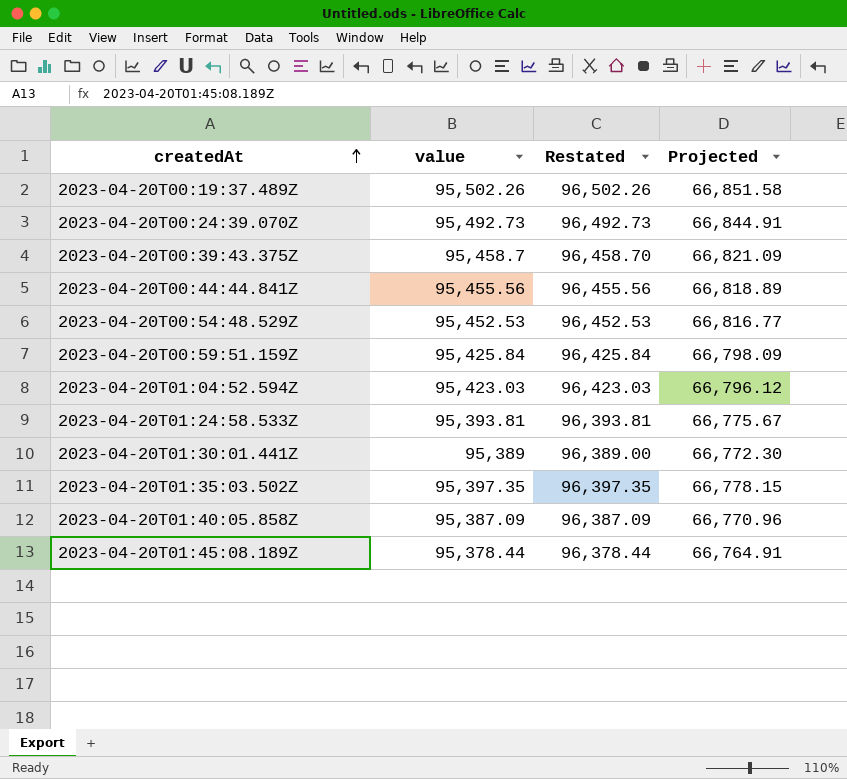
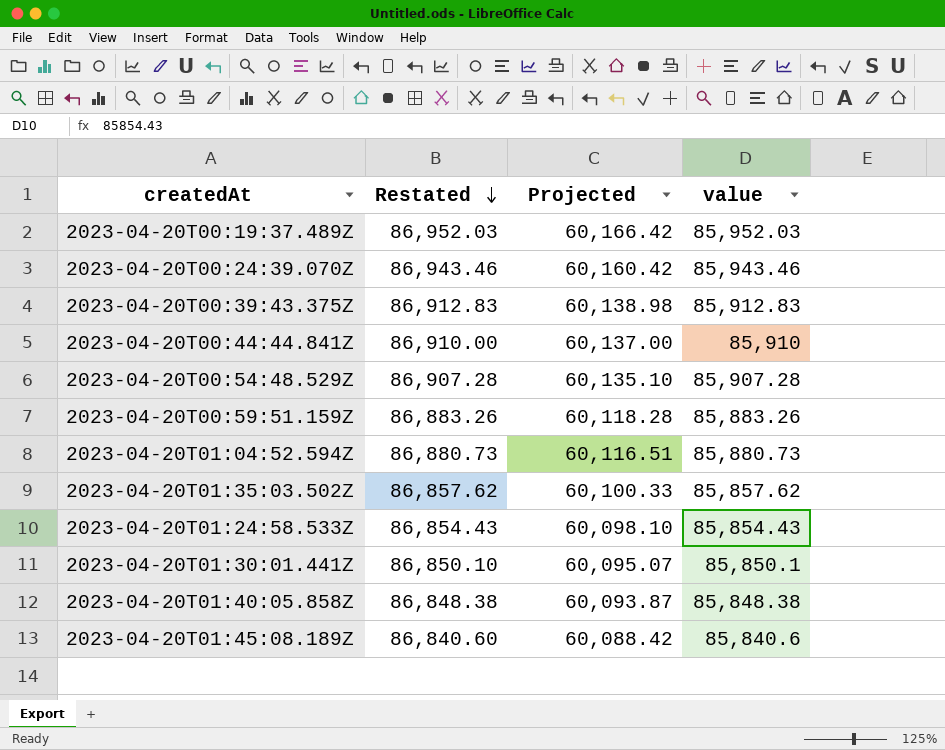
row order: createdAt ascending -> Restated descending
column value | position: 2 -> 4
2023-04-20T00:19:37.489Z | Restated: 96,502.26 -> 86,952.03
2023-04-20T00:19:37.489Z | Projected: 66,851.58 -> 60,166.42
2023-04-20T00:19:37.489Z | value: 95,502.26 -> 85,952.03
2023-04-20T00:24:39.070Z | Restated: 96,492.73 -> 86,943.46
2023-04-20T00:24:39.070Z | Projected: 66,844.91 -> 60,160.42
2023-04-20T00:24:39.070Z | value: 95,492.73 -> 85,943.46
2023-04-20T00:39:43.375Z | Restated: 96,458.70 -> 86,912.83
2023-04-20T00:39:43.375Z | Projected: 66,821.09 -> 60,138.98
2023-04-20T00:39:43.375Z | value: 95,458.7 -> 85,912.83
2023-04-20T00:44:44.841Z | Restated: 96,455.56 -> 86,910.00
2023-04-20T00:44:44.841Z | Projected: 66,818.89 -> 60,137.00
2023-04-20T00:44:44.841Z | value: 95,455.56 -> 85,910
2023-04-20T00:54:48.529Z | Restated: 96,452.53 -> 86,907.28
2023-04-20T00:54:48.529Z | Projected: 66,816.77 -> 60,135.10
2023-04-20T00:54:48.529Z | value: 95,452.53 -> 85,907.28
2023-04-20T00:59:51.159Z | Restated: 96,425.84 -> 86,883.26
2023-04-20T00:59:51.159Z | Projected: 66,798.09 -> 60,118.28
2023-04-20T00:59:51.159Z | value: 95,425.84 -> 85,883.26
2023-04-20T01:04:52.594Z | Restated: 96,423.03 -> 86,880.73
2023-04-20T01:04:52.594Z | Projected: 66,796.12 -> 60,116.51
2023-04-20T01:04:52.594Z | value: 95,423.03 -> 85,880.73
2023-04-20T01:35:03.502Z | Restated: 96,397.35 -> 86,857.62
2023-04-20T01:35:03.502Z | Projected: 66,778.15 -> 60,100.33
2023-04-20T01:35:03.502Z | value: 95,397.35 -> 85,857.62
2023-04-20T01:24:58.533Z | Restated: 96,393.81 -> 86,854.43
2023-04-20T01:24:58.533Z | Projected: 66,775.67 -> 60,098.10
2023-04-20T01:24:58.533Z | value: 95,393.81 -> 85,854.43
2023-04-20T01:30:01.441Z | Restated: 96,389.00 -> 86,850.10
2023-04-20T01:30:01.441Z | Projected: 66,772.30 -> 60,095.07
2023-04-20T01:30:01.441Z | value: 95,389 -> 85,850.1
2023-04-20T01:40:05.858Z | Restated: 96,387.09 -> 86,848.38
2023-04-20T01:40:05.858Z | Projected: 66,770.96 -> 60,093.87
2023-04-20T01:40:05.858Z | value: 95,387.09 -> 85,848.38
2023-04-20T01:45:08.189Z | Restated: 96,378.44 -> 86,840.60
2023-04-20T01:45:08.189Z | Projected: 66,764.91 -> 60,088.42
2023-04-20T01:45:08.189Z | value: 95,378.44 -> 85,840.6

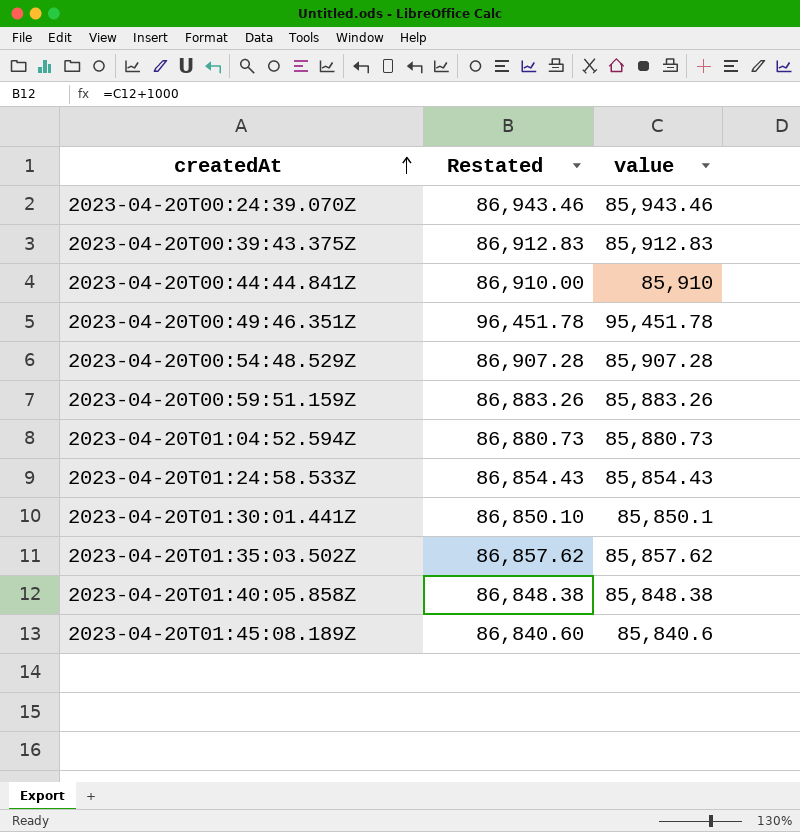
row order: Restated descending -> createdAt ascending
column Projected | formula: [value] * 0.7 -> none
row 2023-04-20T00:19:37.489Z: 86,952.03 | 60,166.42 | 85,952.03 -> none
row 2023-04-20T00:49:46.351Z: none -> 96,451.78 | 95,451.78

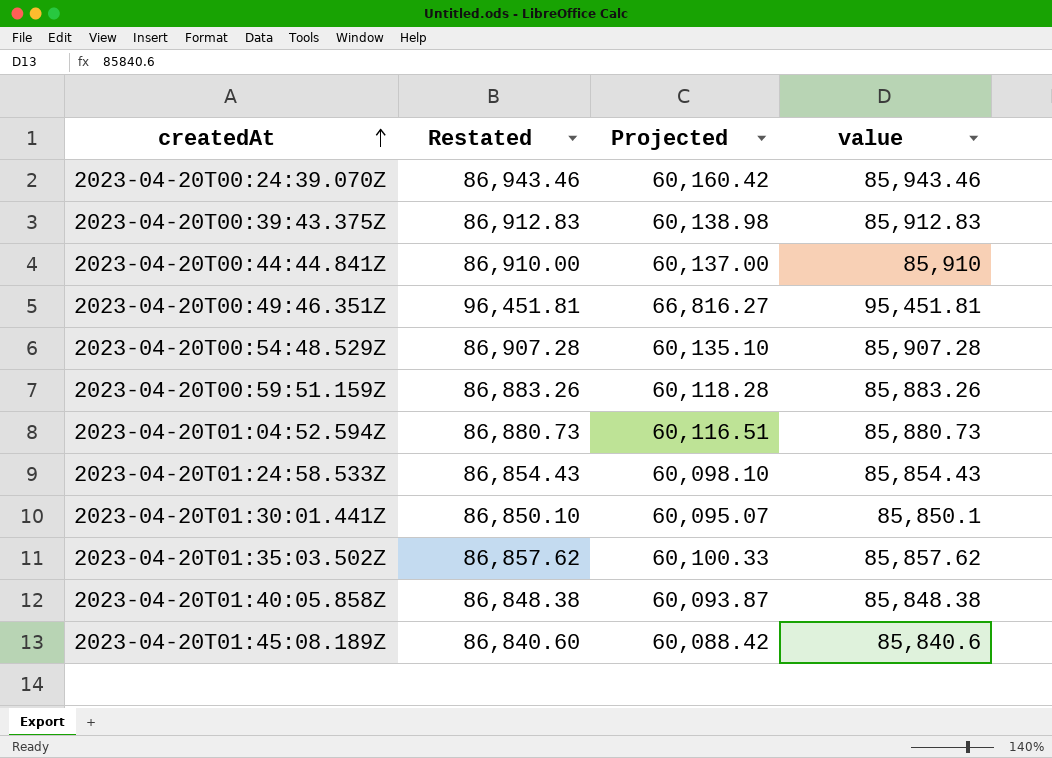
column Projected | formula: none -> [value] * 0.7
2023-04-20T00:49:46.351Z | Restated: 96,451.78 -> 96,451.81
2023-04-20T00:49:46.351Z | value: 95,451.78 -> 95,451.81

